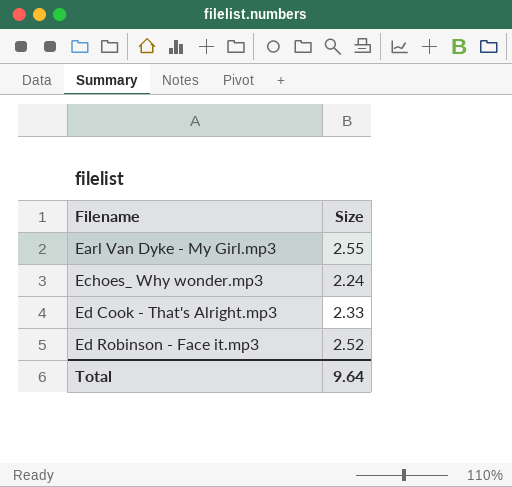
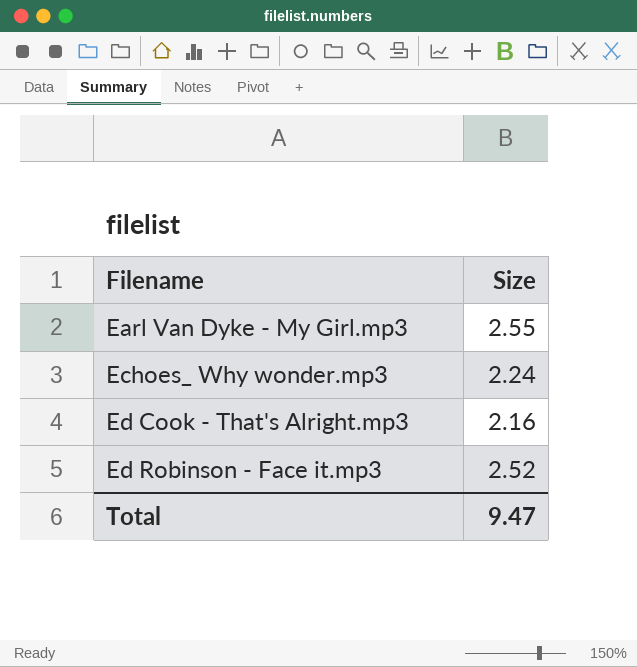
Ed Cook - That's Alright.mp3 | Size: 2.33 -> 2.16
Total | Size: 9.64 -> 9.47

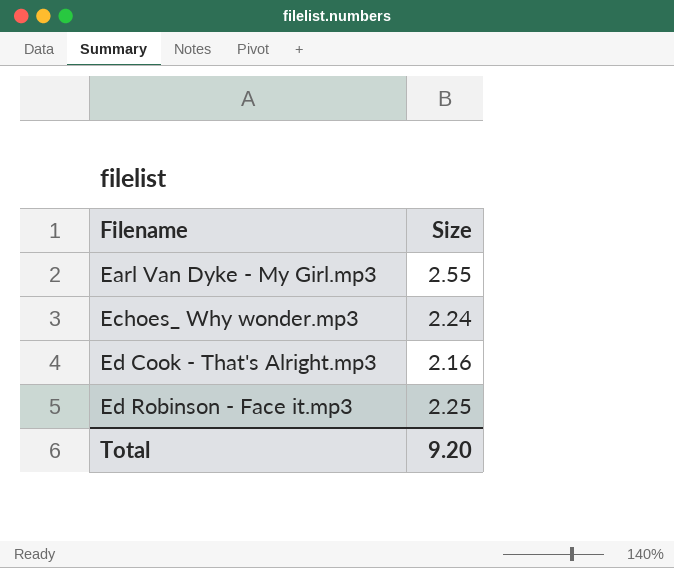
Ed Robinson - Face it.mp3 | Size: 2.52 -> 2.25
Total | Size: 9.47 -> 9.20

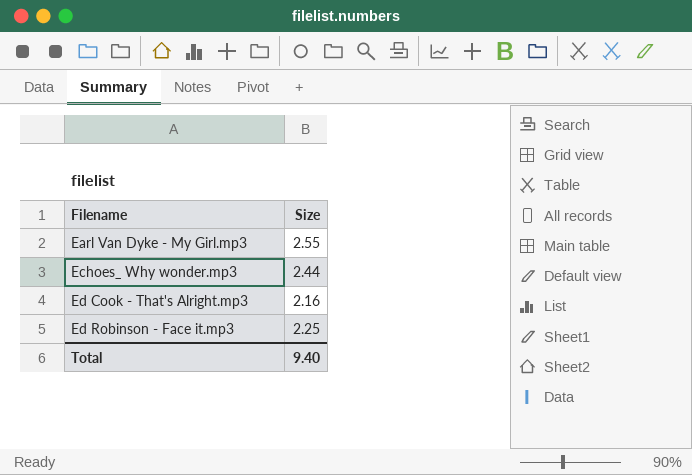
Echoes_ Why wonder.mp3 | Size: 2.24 -> 2.44
Total | Size: 9.20 -> 9.40

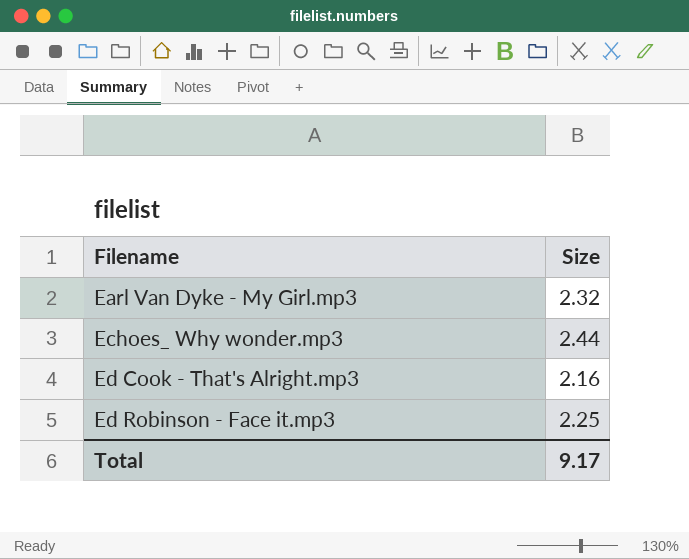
Earl Van Dyke - My Girl.mp3 | Size: 2.55 -> 2.32
Total | Size: 9.40 -> 9.17

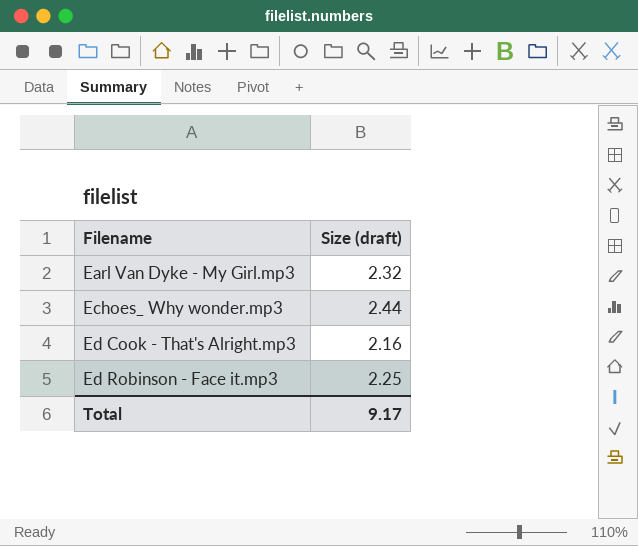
column name: Size -> Size (draft)

